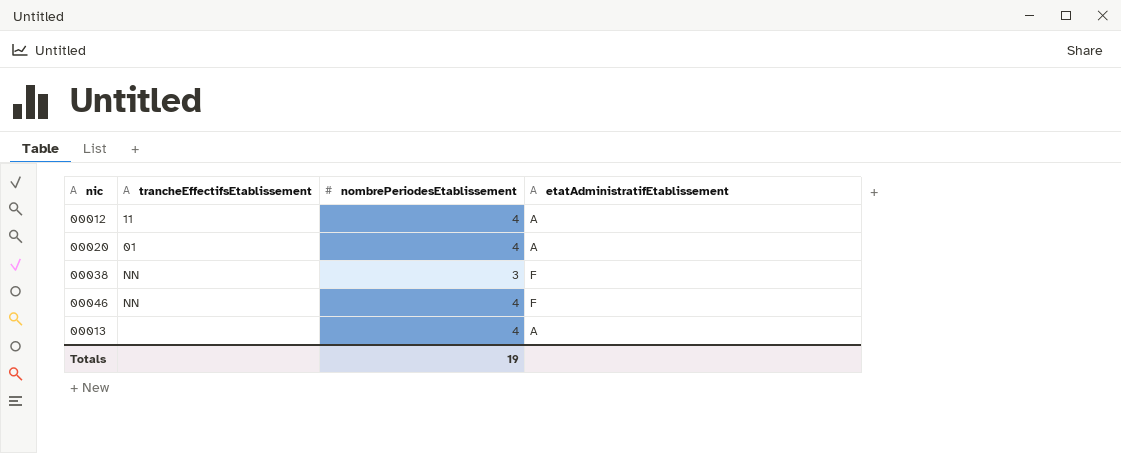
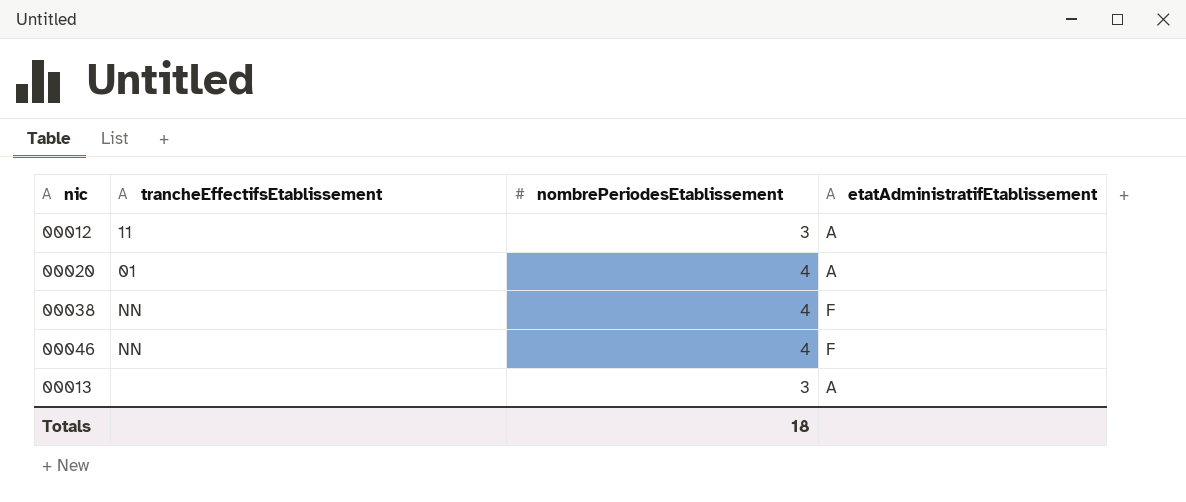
00012 | nombrePeriodesEtablissement: 4 -> 3
00038 | nombrePeriodesEtablissement: 3 -> 4
00013 | nombrePeriodesEtablissement: 4 -> 3
Totals | nombrePeriodesEtablissement: 19 -> 18

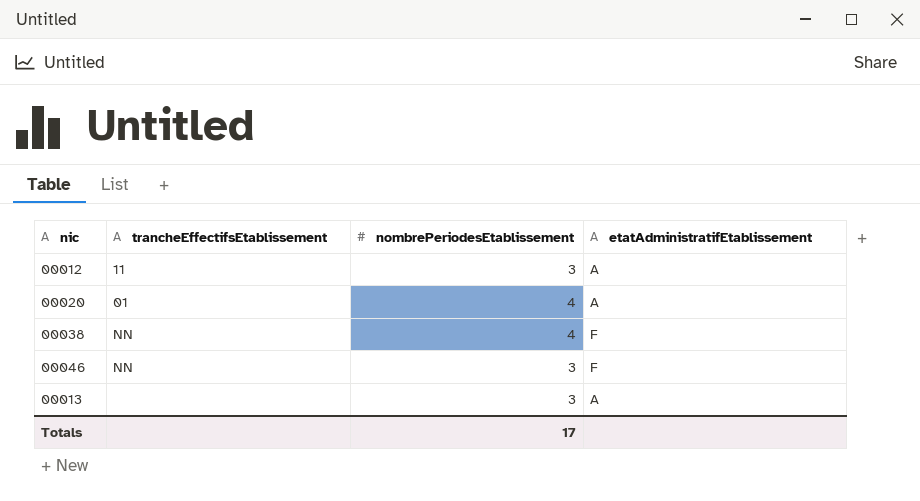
00046 | nombrePeriodesEtablissement: 4 -> 3
Totals | nombrePeriodesEtablissement: 18 -> 17

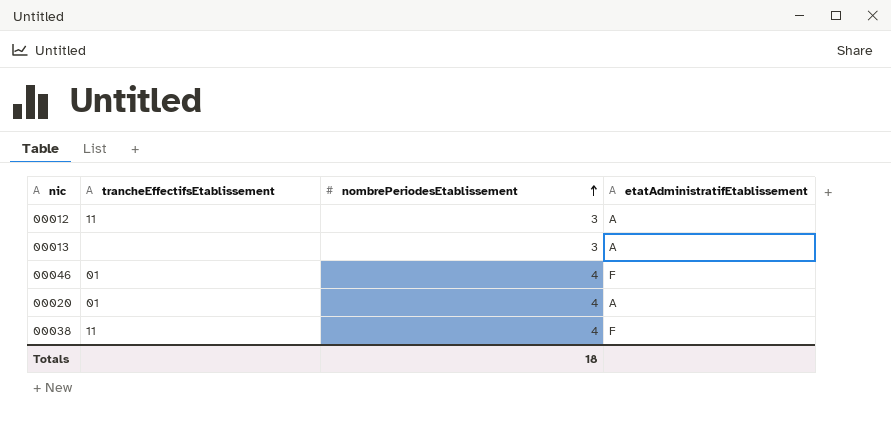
row order: none -> nombrePeriodesEtablissement ascending
00046 | trancheEffectifsEtablissement: NN -> 01
00046 | nombrePeriodesEtablissement: 3 -> 4
00038 | trancheEffectifsEtablissement: NN -> 11
Totals | nombrePeriodesEtablissement: 17 -> 18

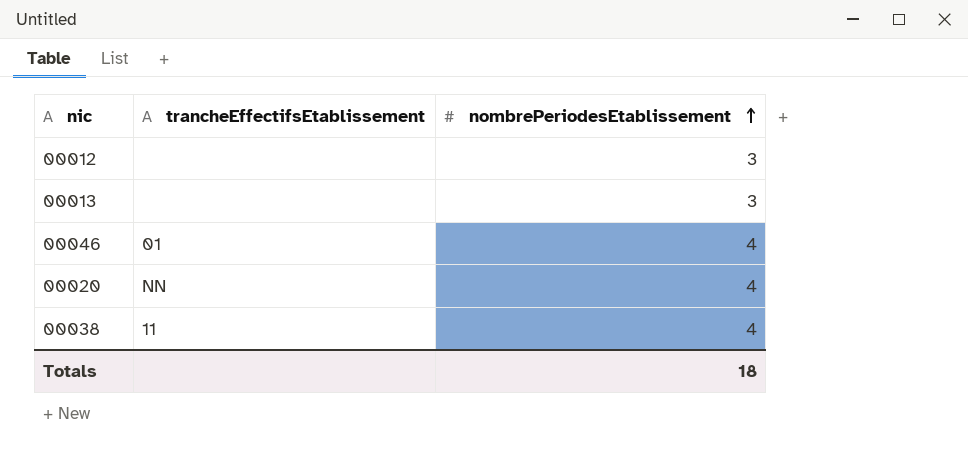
column etatAdministratifEtablissement | position: 4 -> none
00012 | trancheEffectifsEtablissement: 11 -> none
00020 | trancheEffectifsEtablissement: 01 -> NN

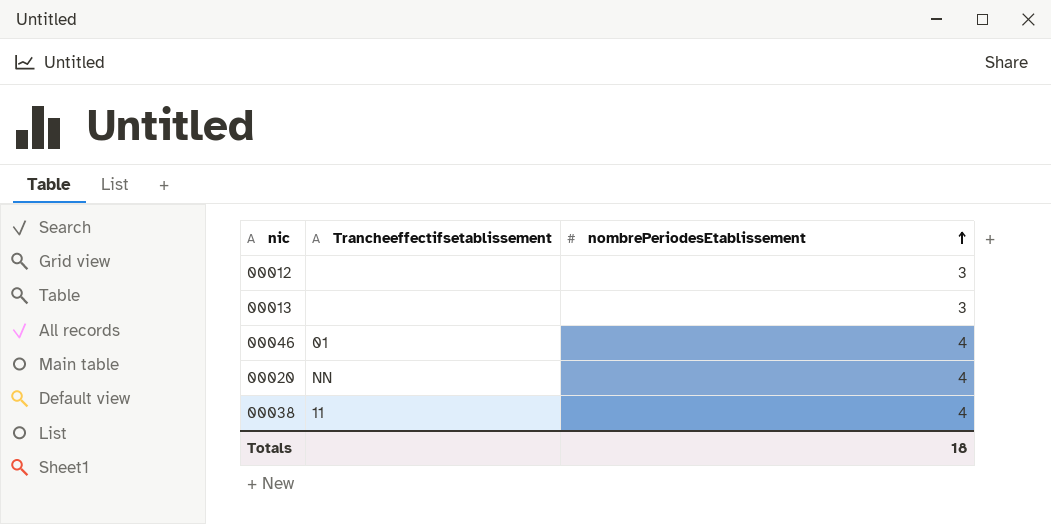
column name: trancheEffectifsEtablissement -> Trancheeffectifsetablissement

